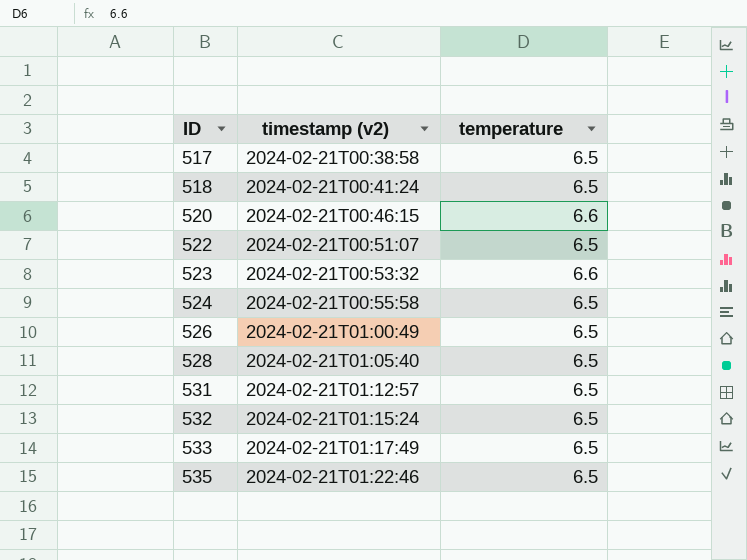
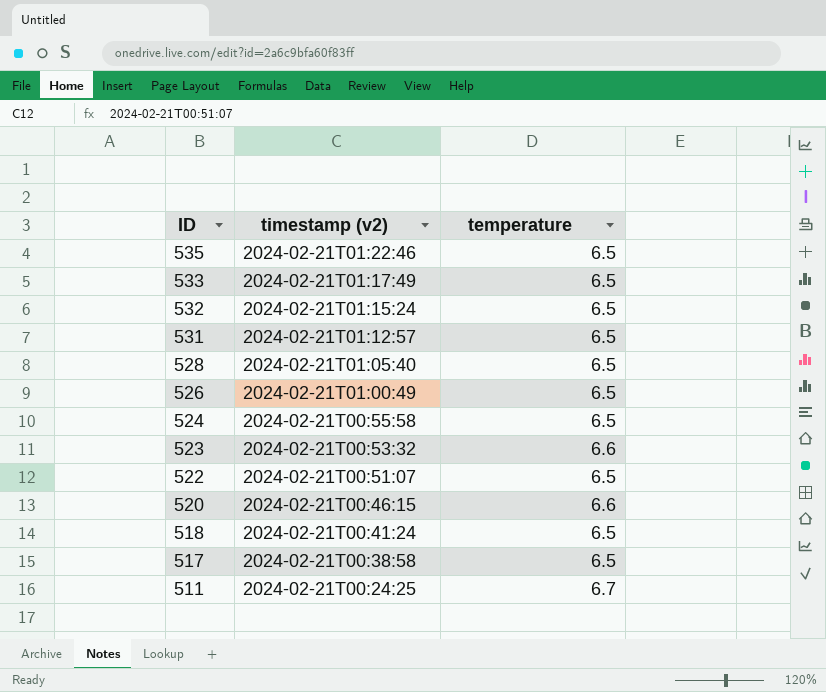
row order: ID ascending -> ID descending
row 511: none -> 2024-02-21T00:24:25 | 6.7

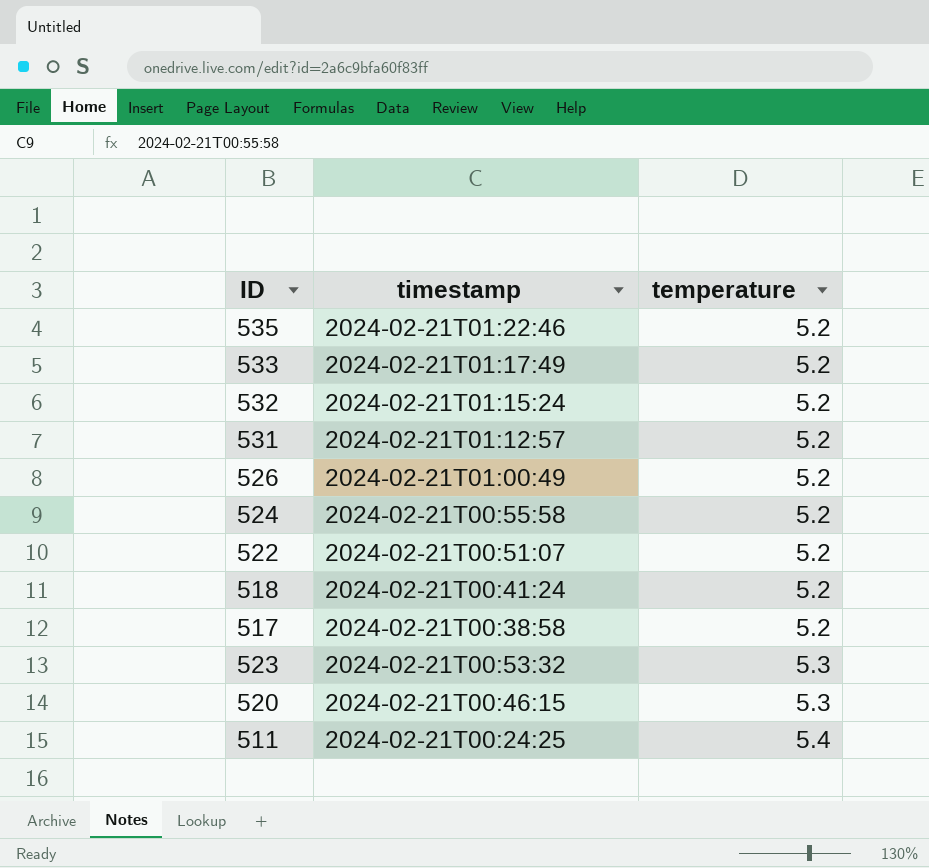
row order: ID descending -> temperature ascending
column name: timestamp (v2) -> timestamp
row 528: 2024-02-21T01:05:40 | 6.5 -> none
535 | temperature: 6.5 -> 5.2
533 | temperature: 6.5 -> 5.2
532 | temperature: 6.5 -> 5.2
531 | temperature: 6.5 -> 5.2
526 | temperature: 6.5 -> 5.2
524 | temperature: 6.5 -> 5.2
522 | temperature: 6.5 -> 5.2
518 | temperature: 6.5 -> 5.2
517 | temperature: 6.5 -> 5.2
523 | temperature: 6.6 -> 5.3
520 | temperature: 6.6 -> 5.3
511 | temperature: 6.7 -> 5.4

